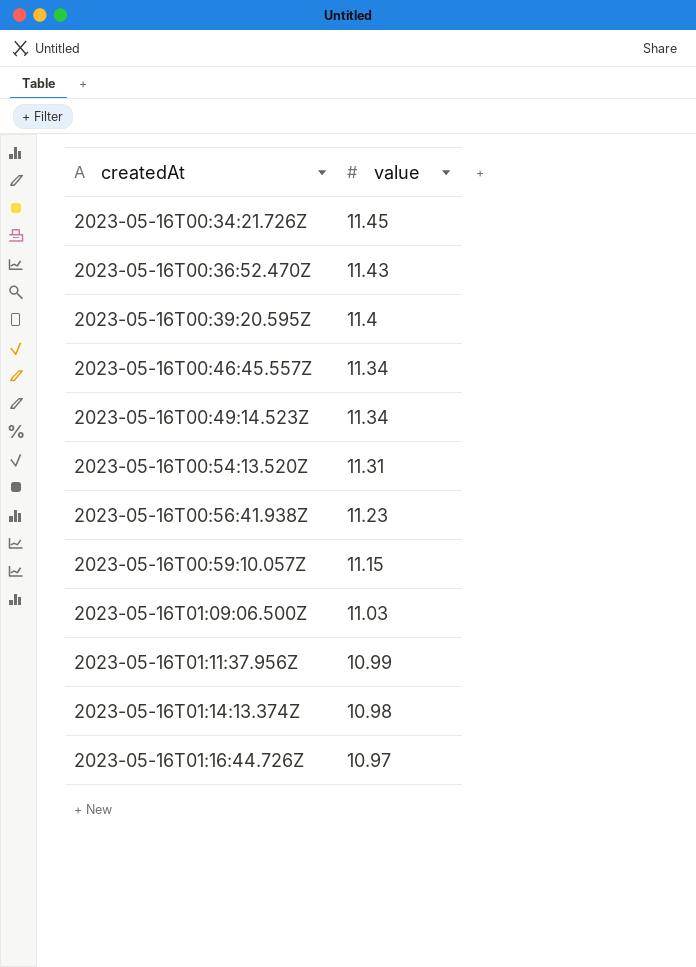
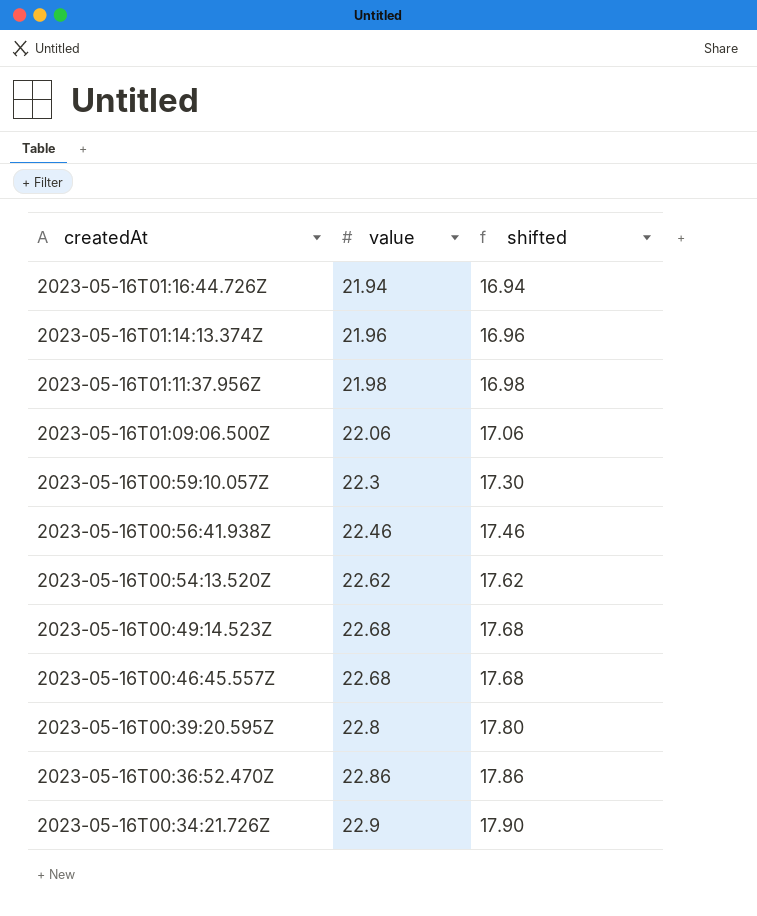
row order: createdAt ascending -> createdAt descending
column shifted | formula: none -> [value] - 5
2023-05-16T01:16:44.726Z | value: 10.97 -> 21.94
2023-05-16T01:14:13.374Z | value: 10.98 -> 21.96
2023-05-16T01:11:37.956Z | value: 10.99 -> 21.98
2023-05-16T01:09:06.500Z | value: 11.03 -> 22.06
2023-05-16T00:59:10.057Z | value: 11.15 -> 22.3
2023-05-16T00:56:41.938Z | value: 11.23 -> 22.46
2023-05-16T00:54:13.520Z | value: 11.31 -> 22.62
2023-05-16T00:49:14.523Z | value: 11.34 -> 22.68
2023-05-16T00:46:45.557Z | value: 11.34 -> 22.68
2023-05-16T00:39:20.595Z | value: 11.4 -> 22.8
2023-05-16T00:36:52.470Z | value: 11.43 -> 22.86
2023-05-16T00:34:21.726Z | value: 11.45 -> 22.9

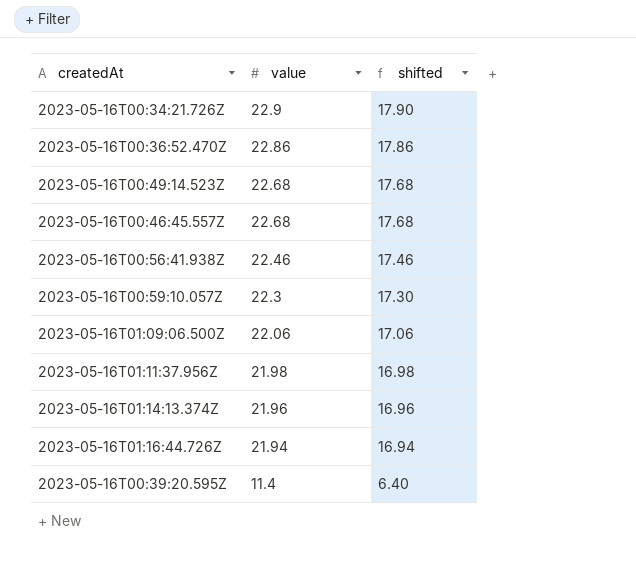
row order: createdAt descending -> value descending
row 2023-05-16T00:54:13.520Z: 22.62 | 17.62 -> none
2023-05-16T00:39:20.595Z | value: 22.8 -> 11.4
2023-05-16T00:39:20.595Z | shifted: 17.80 -> 6.40

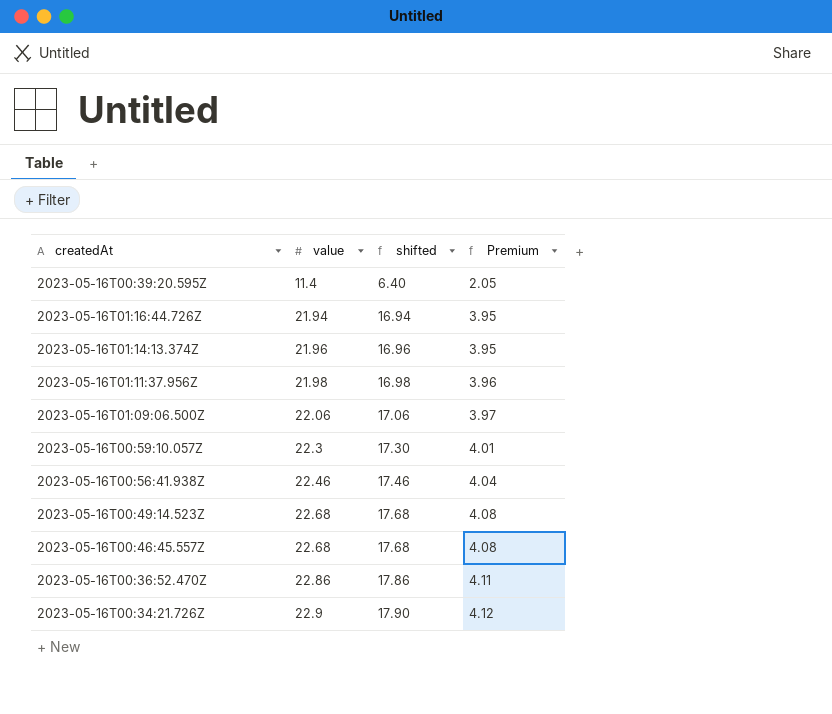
row order: value descending -> value ascending
column Premium | formula: none -> [value] * 0.18

